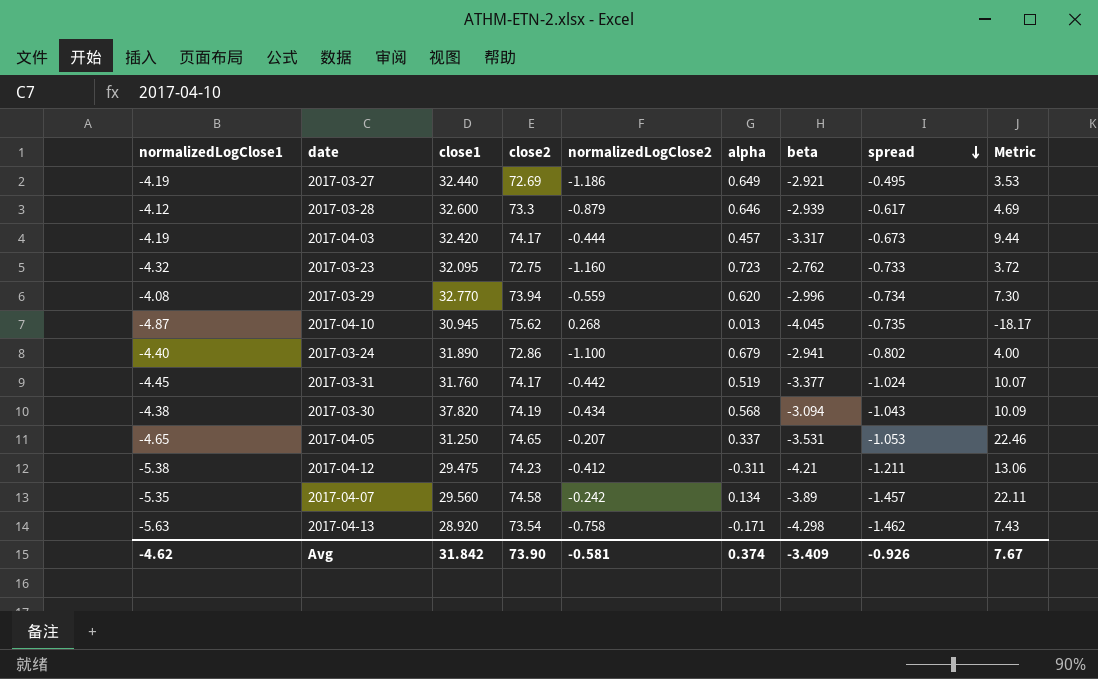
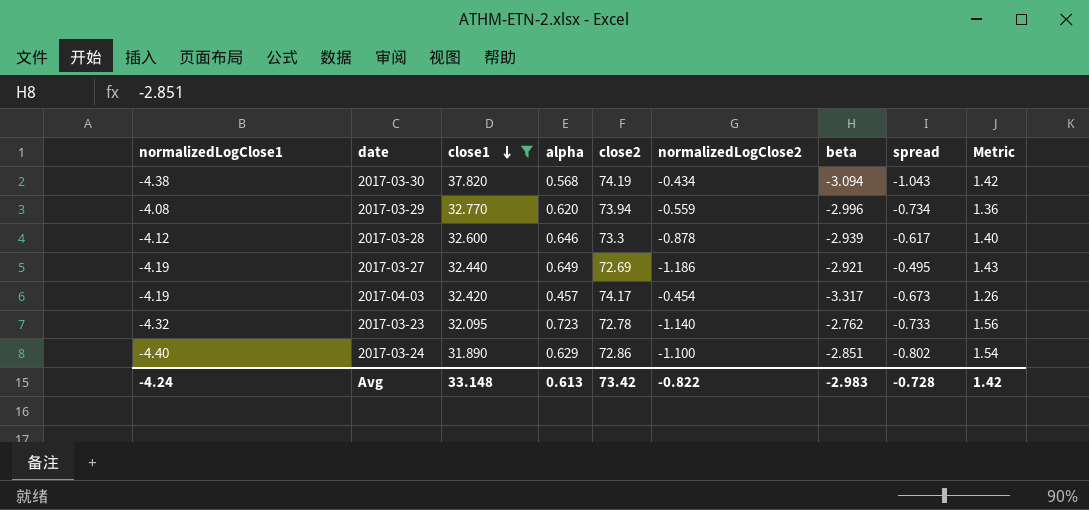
filter: none -> close1 >= 31.890
row order: spread descending -> close1 descending
column alpha | position: 6 -> 4
column Metric | formula: [normalizedLogClose1] / [normalizedLogClose2] -> [normalizedLogClose1] / [beta]
2017-03-28 | normalizedLogClose2: -0.879 -> -0.878
2017-04-03 | normalizedLogClose2: -0.444 -> -0.454
2017-03-23 | close2: 72.75 -> 72.78
2017-03-23 | normalizedLogClose2: -1.160 -> -1.140
2017-03-24 | alpha: 0.679 -> 0.629
2017-03-24 | beta: -2.941 -> -2.851
Avg | normalizedLogClose1: -4.62 -> -4.24
Avg | close1: 31.842 -> 33.148
Avg | alpha: 0.374 -> 0.613
Avg | close2: 73.90 -> 73.42
Avg | normalizedLogClose2: -0.581 -> -0.822
Avg | beta: -3.409 -> -2.983
Avg | spread: -0.926 -> -0.728
Avg | Metric: 7.67 -> 1.42

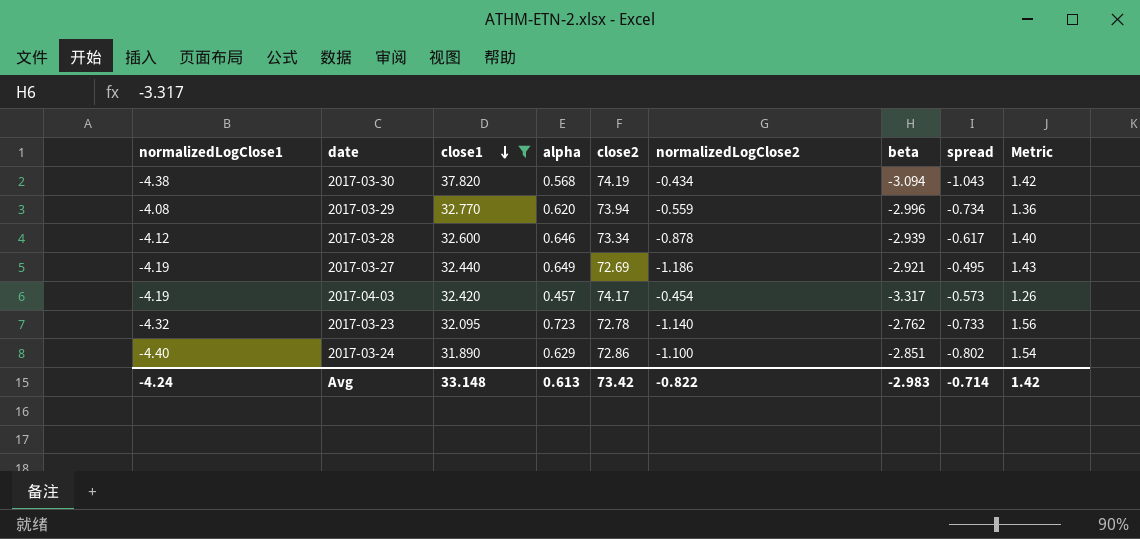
2017-03-28 | close2: 73.3 -> 73.34
2017-04-03 | spread: -0.673 -> -0.573
Avg | spread: -0.728 -> -0.714

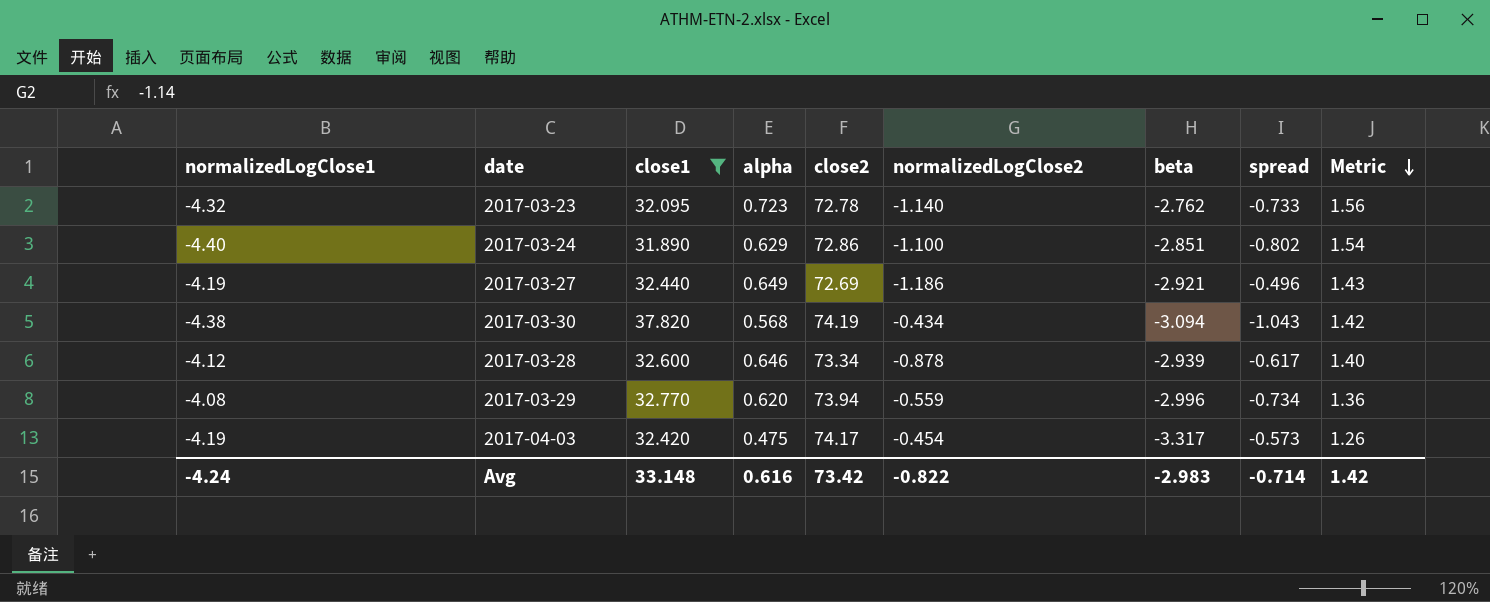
row order: close1 descending -> Metric descending
2017-03-27 | spread: -0.495 -> -0.496
2017-04-03 | alpha: 0.457 -> 0.475
Avg | alpha: 0.613 -> 0.616

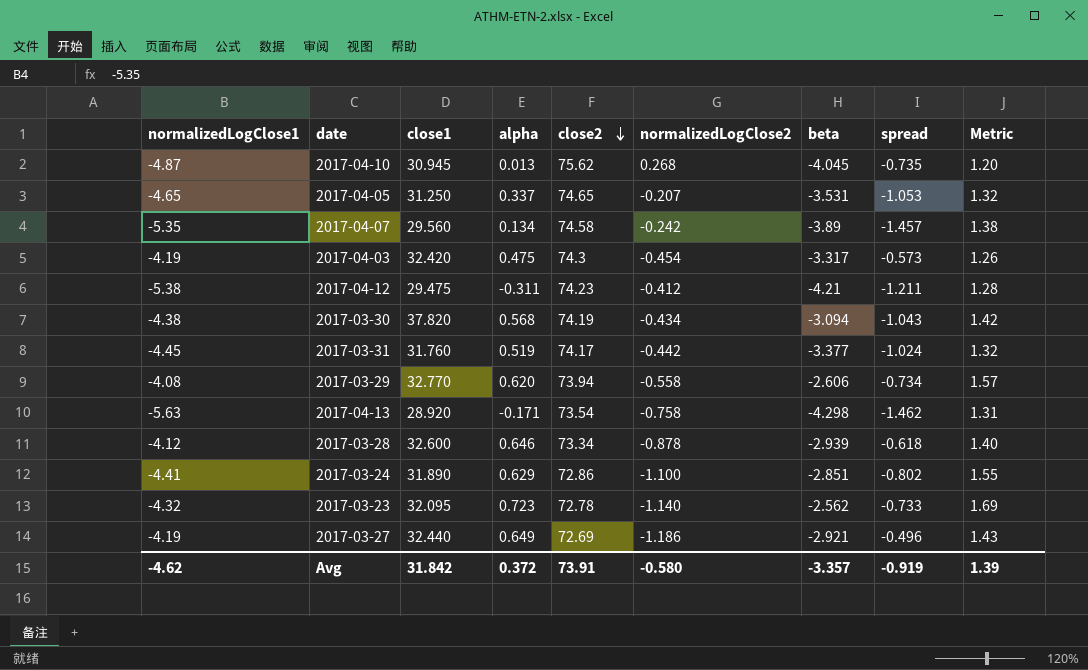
filter: close1 >= 31.890 -> none
row order: Metric descending -> close2 descending
2017-04-03 | close2: 74.17 -> 74.3
2017-03-29 | normalizedLogClose2: -0.559 -> -0.558
2017-03-29 | beta: -2.996 -> -2.606
2017-03-29 | Metric: 1.36 -> 1.57
2017-03-28 | spread: -0.617 -> -0.618
2017-03-24 | normalizedLogClose1: -4.40 -> -4.41
2017-03-24 | Metric: 1.54 -> 1.55
2017-03-23 | beta: -2.762 -> -2.562
2017-03-23 | Metric: 1.56 -> 1.69
Avg | normalizedLogClose1: -4.24 -> -4.62
Avg | close1: 33.148 -> 31.842
Avg | alpha: 0.616 -> 0.372
Avg | close2: 73.42 -> 73.91
Avg | normalizedLogClose2: -0.822 -> -0.580
Avg | beta: -2.983 -> -3.357
Avg | spread: -0.714 -> -0.919
Avg | Metric: 1.42 -> 1.39

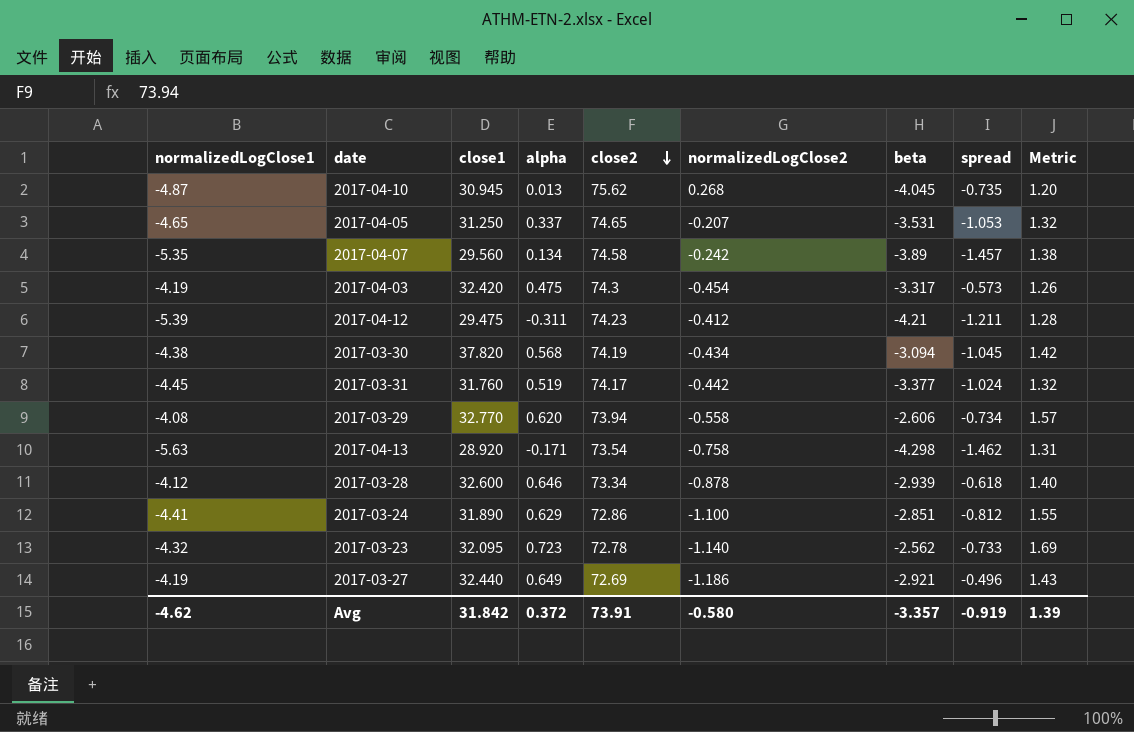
2017-04-12 | normalizedLogClose1: -5.38 -> -5.39
2017-03-30 | spread: -1.043 -> -1.045
2017-03-24 | spread: -0.802 -> -0.812

